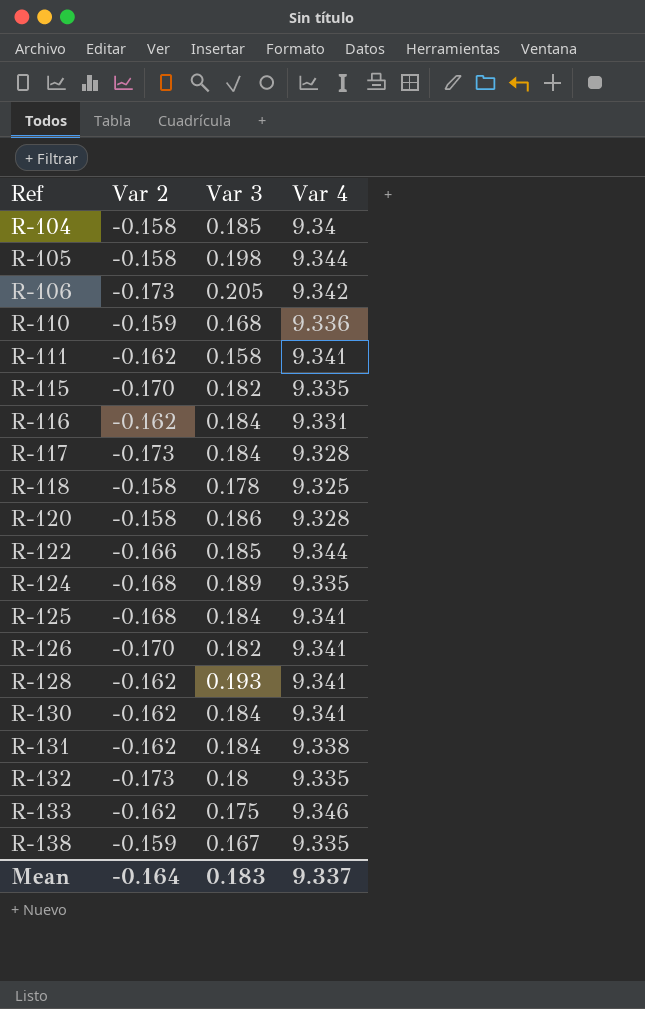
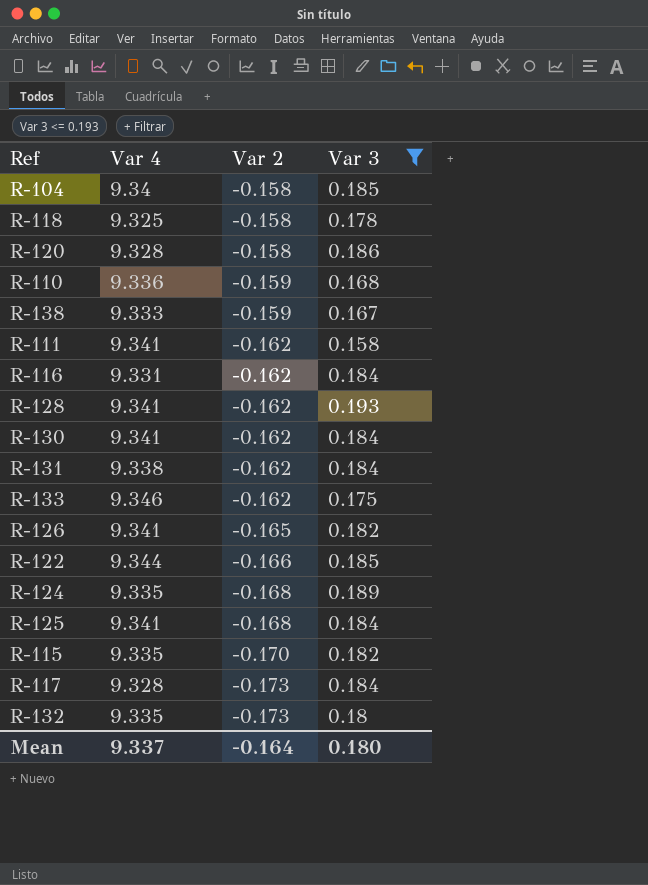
filter: none -> Var 3 <= 0.193
row order: Ref ascending -> Var 2 descending
column Var 4 | position: 4 -> 2
R-138 | Var 4: 9.335 -> 9.333
R-126 | Var 2: -0.170 -> -0.165
Mean | Var 3: 0.183 -> 0.180

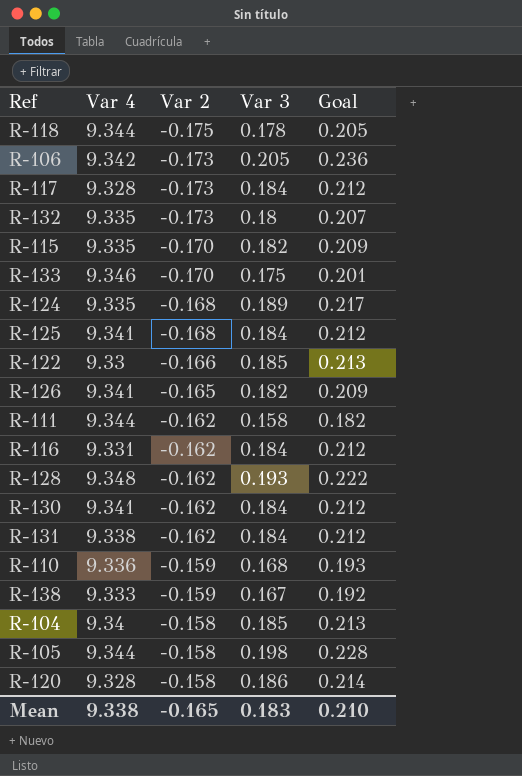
filter: Var 3 <= 0.193 -> none
row order: Var 2 descending -> Var 2 ascending
column Goal | formula: none -> [Var 3] * 1.15
R-118 | Var 4: 9.325 -> 9.344
R-118 | Var 2: -0.158 -> -0.175
R-133 | Var 2: -0.162 -> -0.170
R-122 | Var 4: 9.344 -> 9.33
R-111 | Var 4: 9.341 -> 9.344
R-128 | Var 4: 9.341 -> 9.348
Mean | Var 4: 9.337 -> 9.338
Mean | Var 2: -0.164 -> -0.165
Mean | Var 3: 0.180 -> 0.183

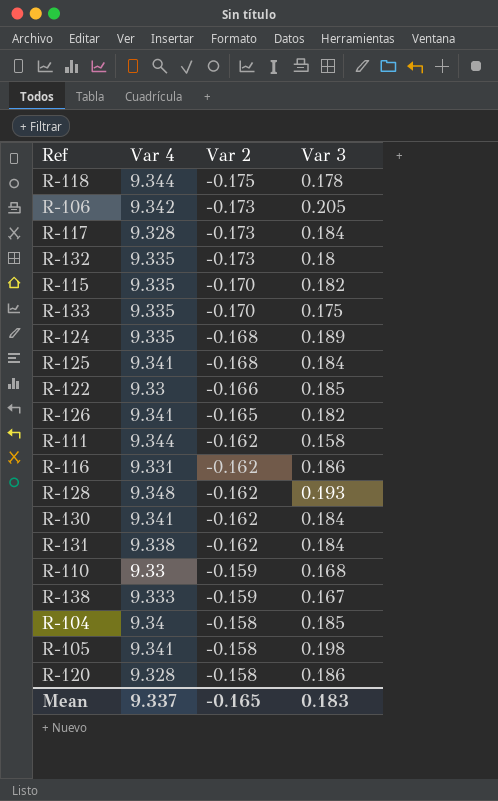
column Goal | formula: [Var 3] * 1.15 -> none
R-133 | Var 4: 9.346 -> 9.335
R-116 | Var 3: 0.184 -> 0.186
R-110 | Var 4: 9.336 -> 9.33
R-105 | Var 4: 9.344 -> 9.341
Mean | Var 4: 9.338 -> 9.337

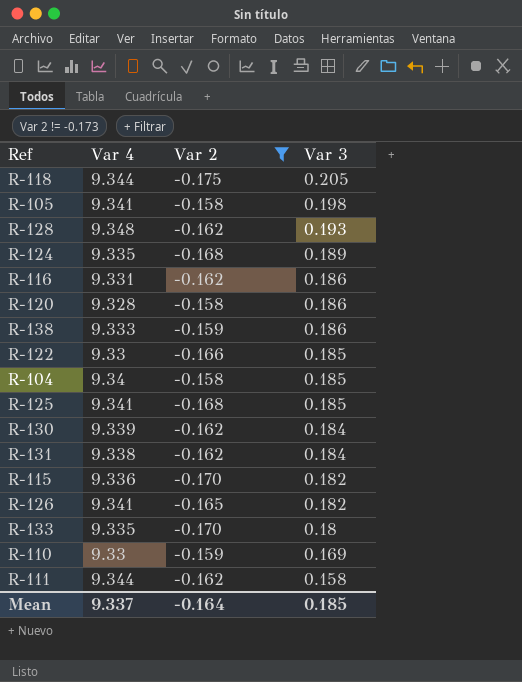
filter: none -> Var 2 != -0.173
row order: Var 2 ascending -> Var 3 descending
R-118 | Var 3: 0.178 -> 0.205
R-138 | Var 3: 0.167 -> 0.186
R-125 | Var 3: 0.184 -> 0.185
R-130 | Var 4: 9.341 -> 9.339
R-115 | Var 4: 9.335 -> 9.336
R-133 | Var 3: 0.175 -> 0.18
R-110 | Var 3: 0.168 -> 0.169
Mean | Var 2: -0.165 -> -0.164
Mean | Var 3: 0.183 -> 0.185

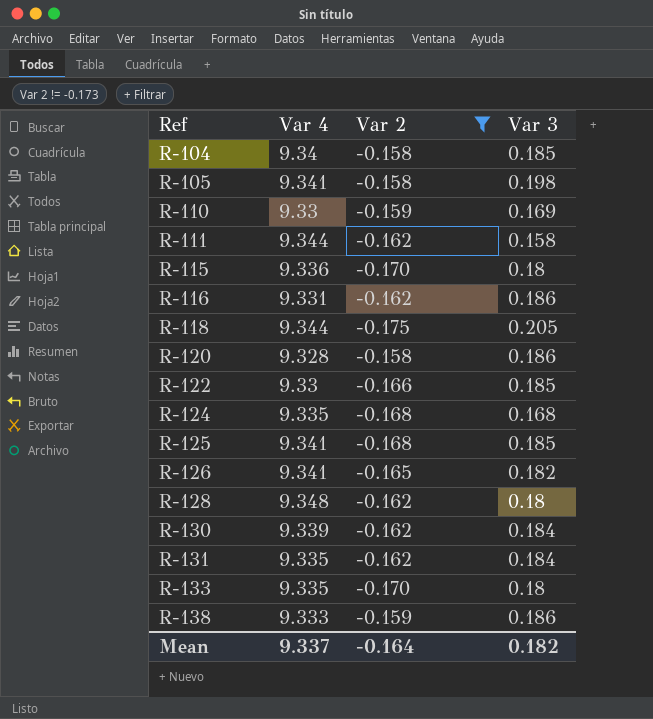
row order: Var 3 descending -> Ref ascending
R-115 | Var 3: 0.182 -> 0.18
R-124 | Var 3: 0.189 -> 0.168
R-128 | Var 3: 0.193 -> 0.18
R-131 | Var 4: 9.338 -> 9.335
Mean | Var 3: 0.185 -> 0.182

